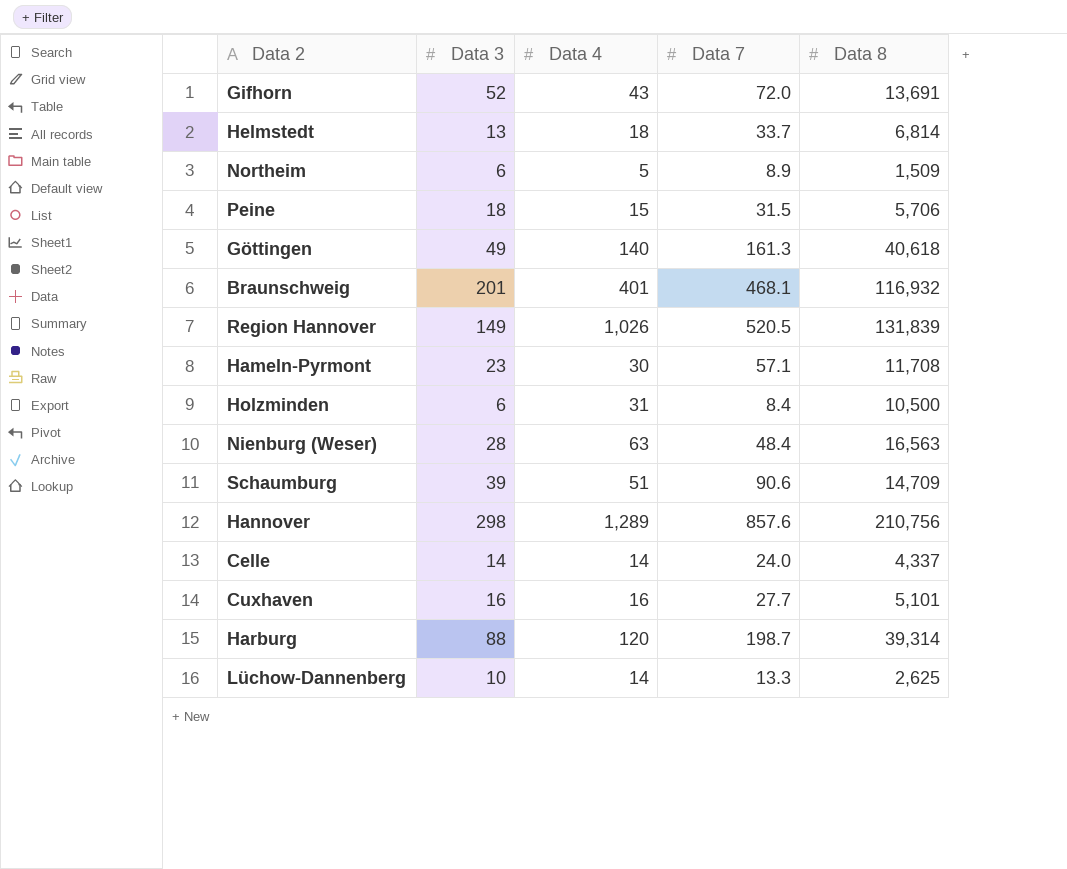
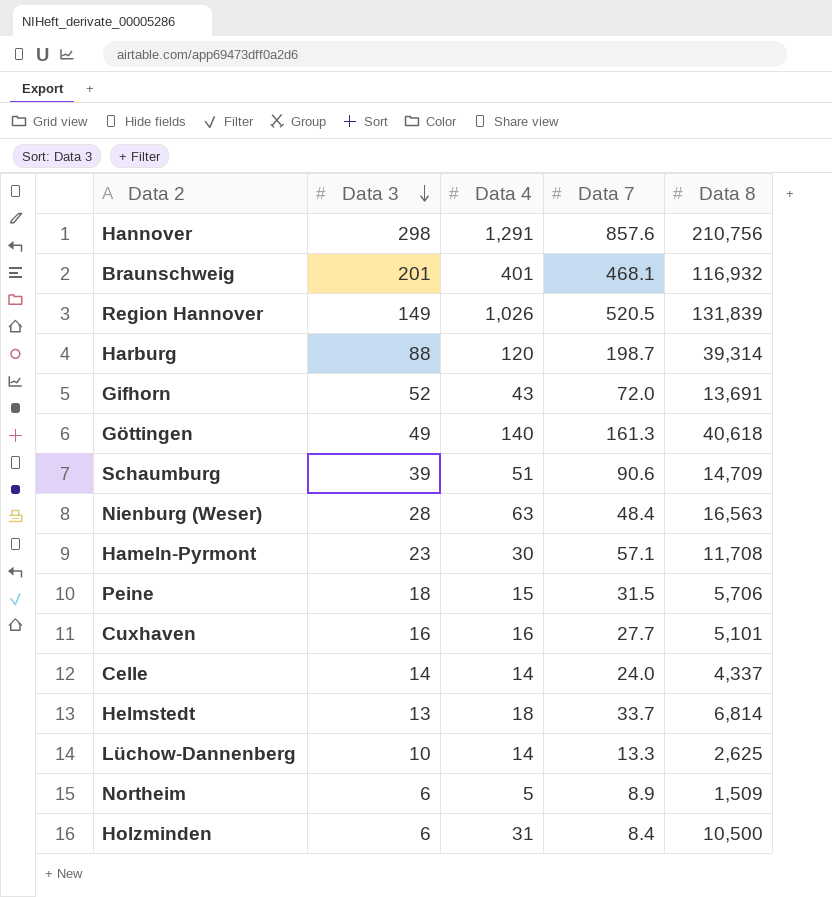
row order: none -> Data 3 descending
Hannover | Data 4: 1,289 -> 1,291

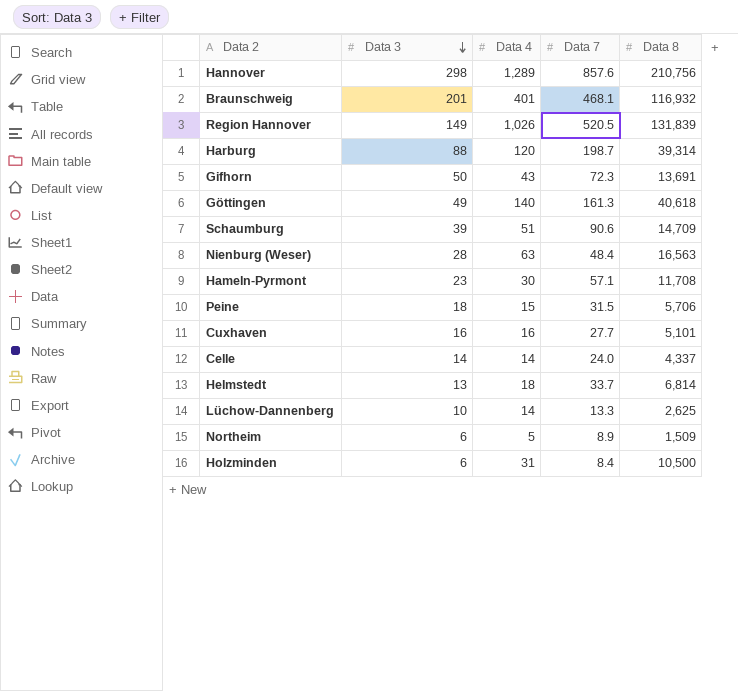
Hannover | Data 4: 1,291 -> 1,289
Gifhorn | Data 3: 52 -> 50
Gifhorn | Data 7: 72.0 -> 72.3

